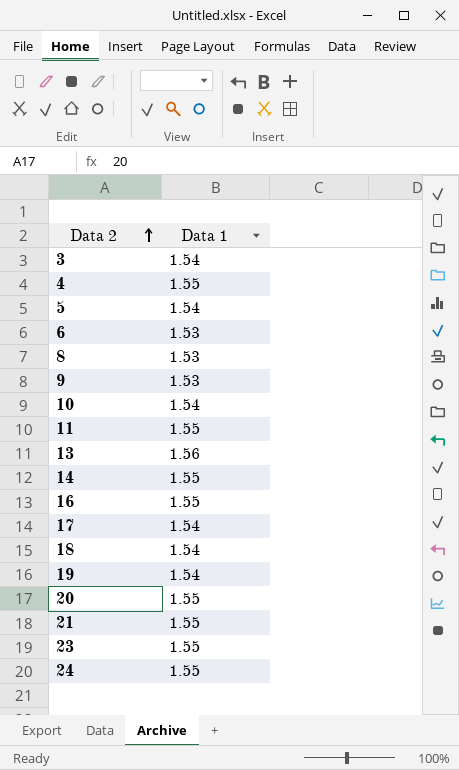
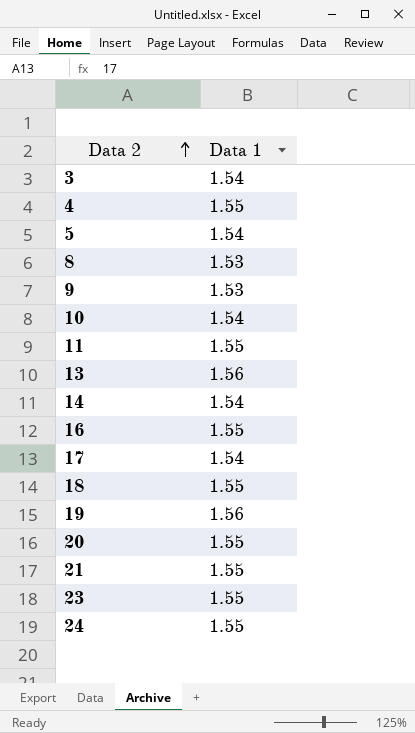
row 6: 1.53 -> none
14 | Data 1: 1.55 -> 1.54
18 | Data 1: 1.54 -> 1.55
19 | Data 1: 1.54 -> 1.56

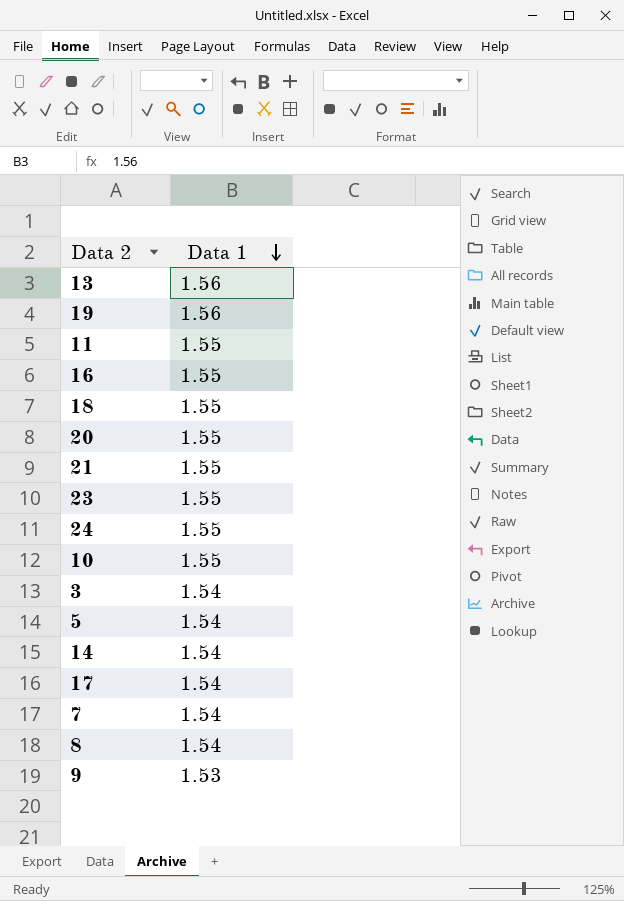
row order: Data 2 ascending -> Data 1 descending
row 4: 1.55 -> none
10 | Data 1: 1.54 -> 1.55
row 7: none -> 1.54
8 | Data 1: 1.53 -> 1.54

